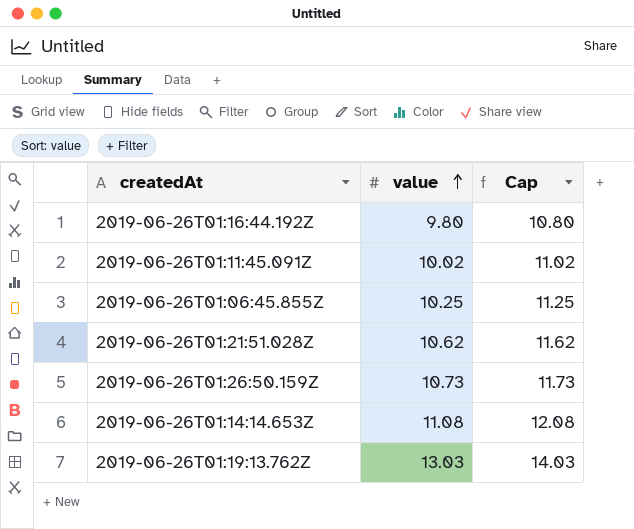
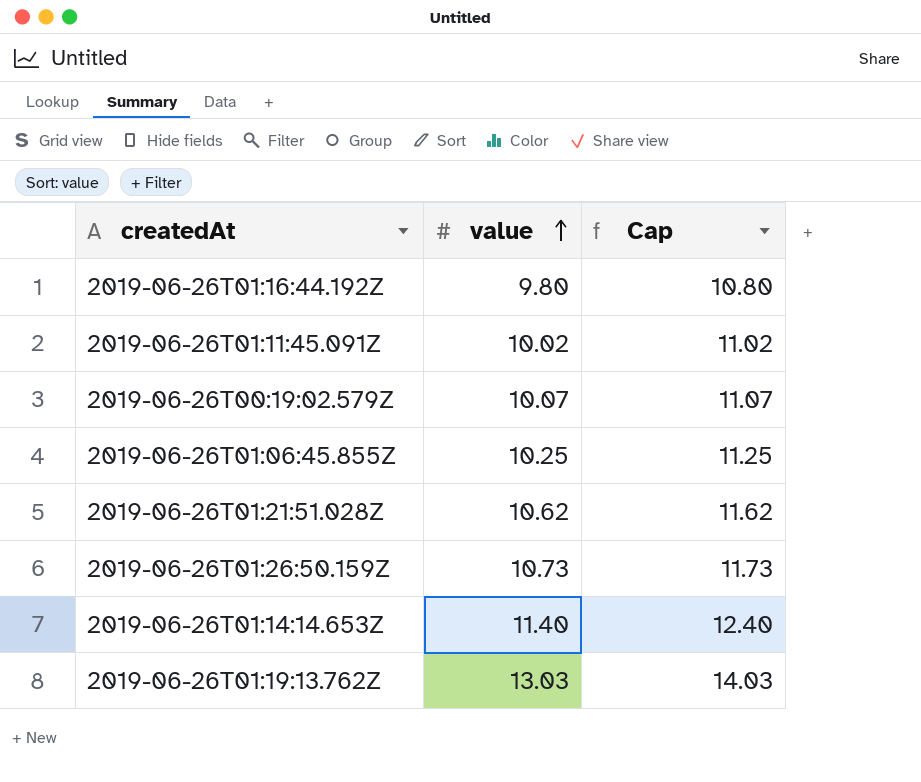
row 2019-06-26T00:19:02.579Z: none -> 10.07 | 11.07
2019-06-26T01:14:14.653Z | value: 11.08 -> 11.40
2019-06-26T01:14:14.653Z | Cap: 12.08 -> 12.40

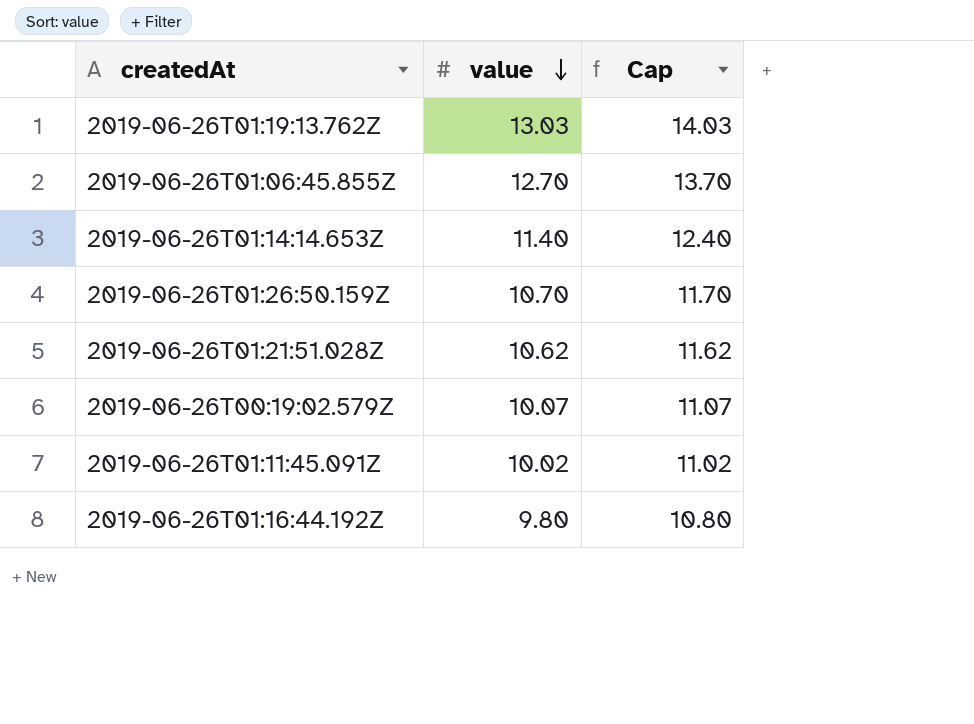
row order: value ascending -> value descending
2019-06-26T01:06:45.855Z | value: 10.25 -> 12.70
2019-06-26T01:06:45.855Z | Cap: 11.25 -> 13.70
2019-06-26T01:26:50.159Z | value: 10.73 -> 10.70
2019-06-26T01:26:50.159Z | Cap: 11.73 -> 11.70

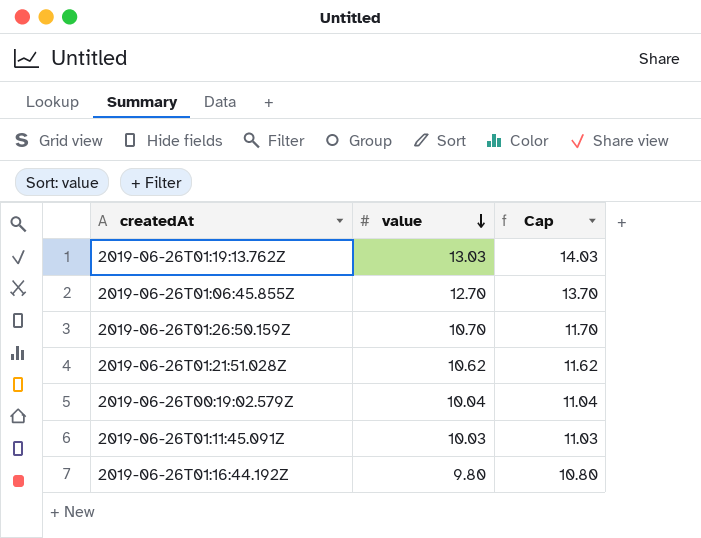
row 2019-06-26T01:14:14.653Z: 11.40 | 12.40 -> none
2019-06-26T00:19:02.579Z | value: 10.07 -> 10.04
2019-06-26T00:19:02.579Z | Cap: 11.07 -> 11.04
2019-06-26T01:11:45.091Z | value: 10.02 -> 10.03
2019-06-26T01:11:45.091Z | Cap: 11.02 -> 11.03

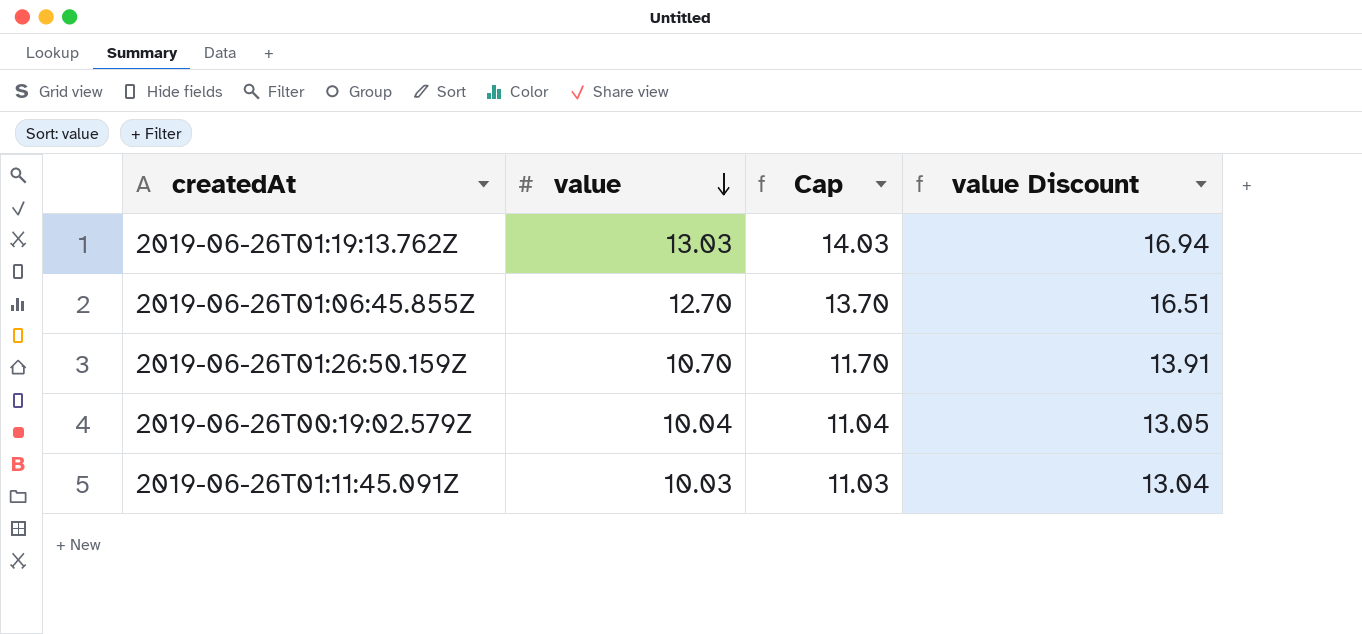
column value Discount | formula: none -> [value] * 1.3
row 2019-06-26T01:21:51.028Z: 10.62 | 11.62 -> none
row 2019-06-26T01:16:44.192Z: 9.80 | 10.80 -> none

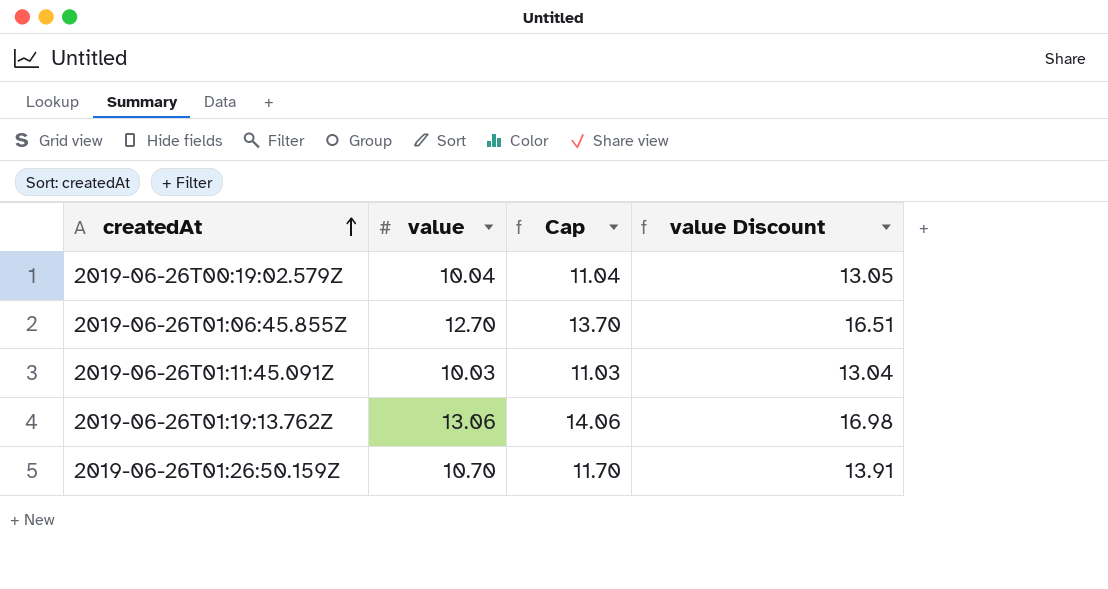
row order: value descending -> createdAt ascending
2019-06-26T01:19:13.762Z | value: 13.03 -> 13.06
2019-06-26T01:19:13.762Z | Cap: 14.03 -> 14.06
2019-06-26T01:19:13.762Z | value Discount: 16.94 -> 16.98

